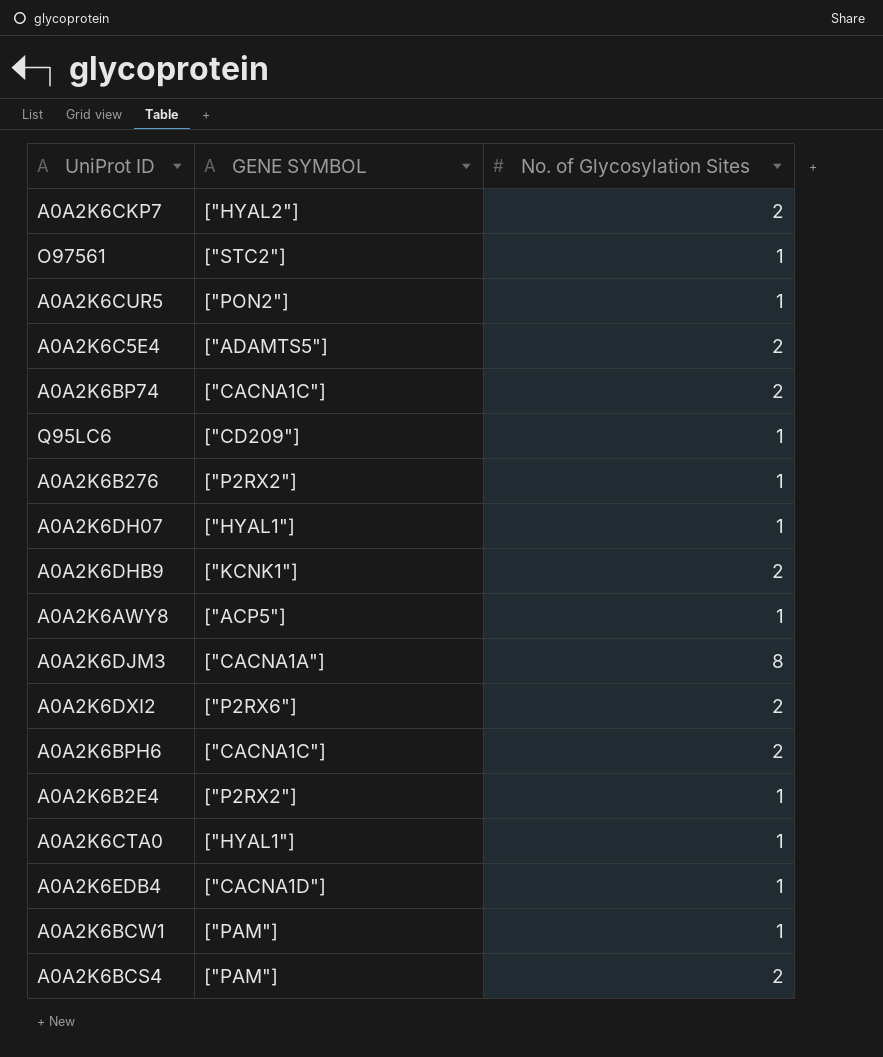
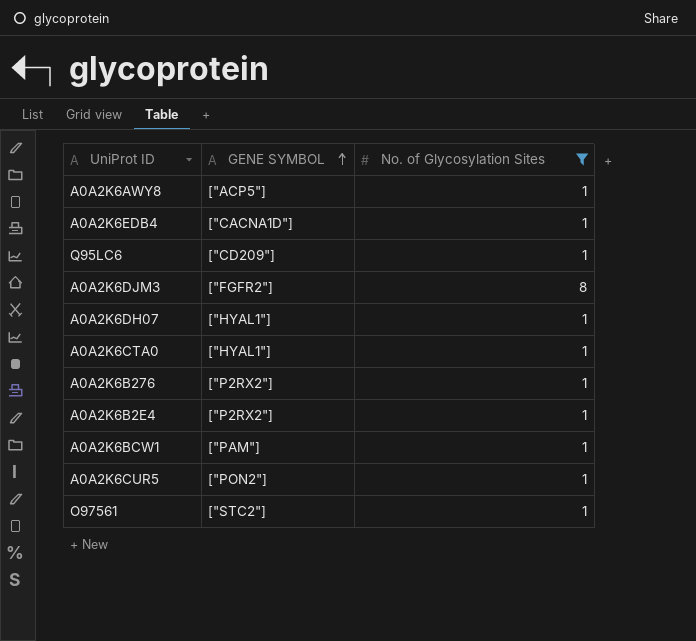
filter: none -> No. of Glycosylation Sites != 2
row order: none -> GENE SYMBOL ascending
A0A2K6DJM3 | GENE SYMBOL: ["CACNA1A"] -> ["FGFR2"]

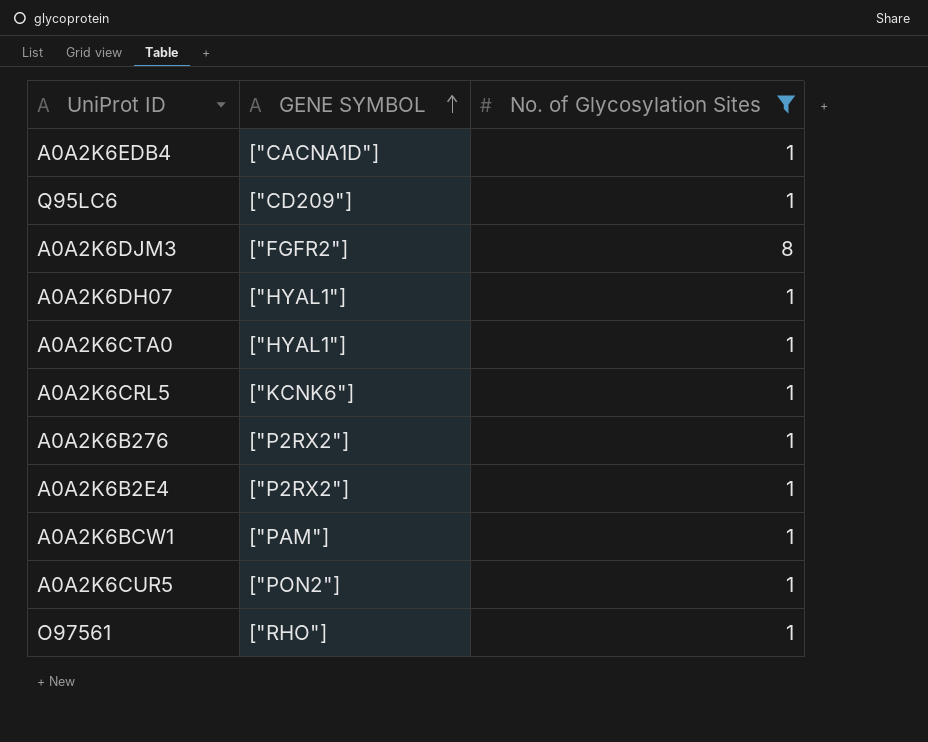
row A0A2K6AWY8: ["ACP5"] | 1 -> none
row A0A2K6CRL5: none -> ["KCNK6"] | 1
O97561 | GENE SYMBOL: ["STC2"] -> ["RHO"]

